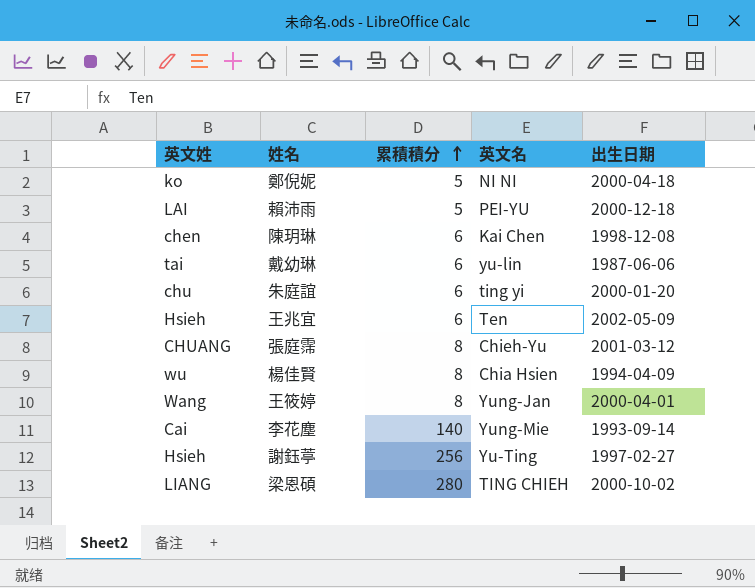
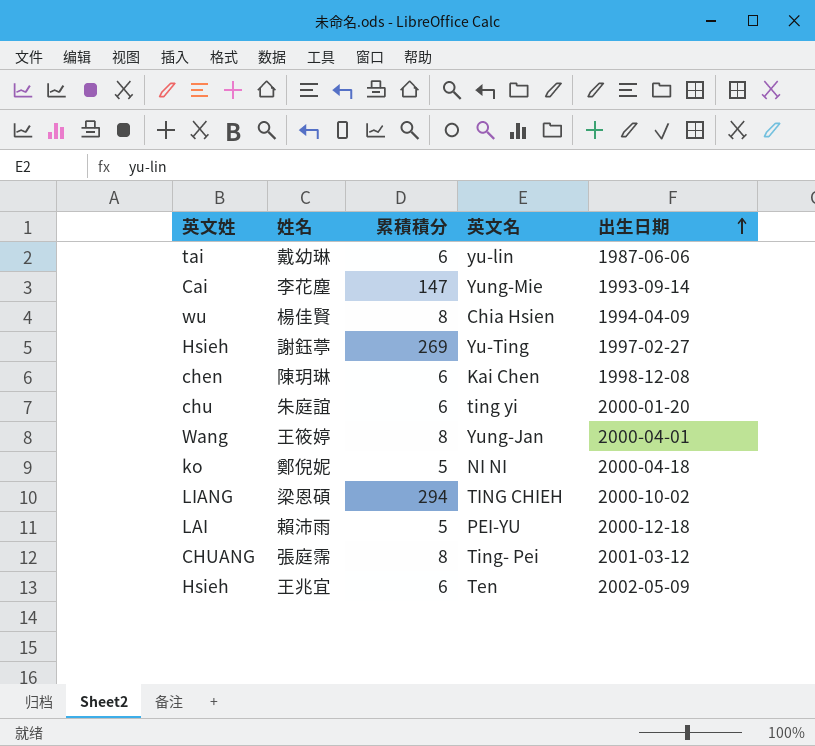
row order: 累積積分 ascending -> 出生日期 ascending
李花塵 | 累積積分: 140 -> 147
謝鈺葶 | 累積積分: 256 -> 269
梁恩碩 | 累積積分: 280 -> 294
張庭霈 | 英文名: Chieh-Yu -> Ting- Pei

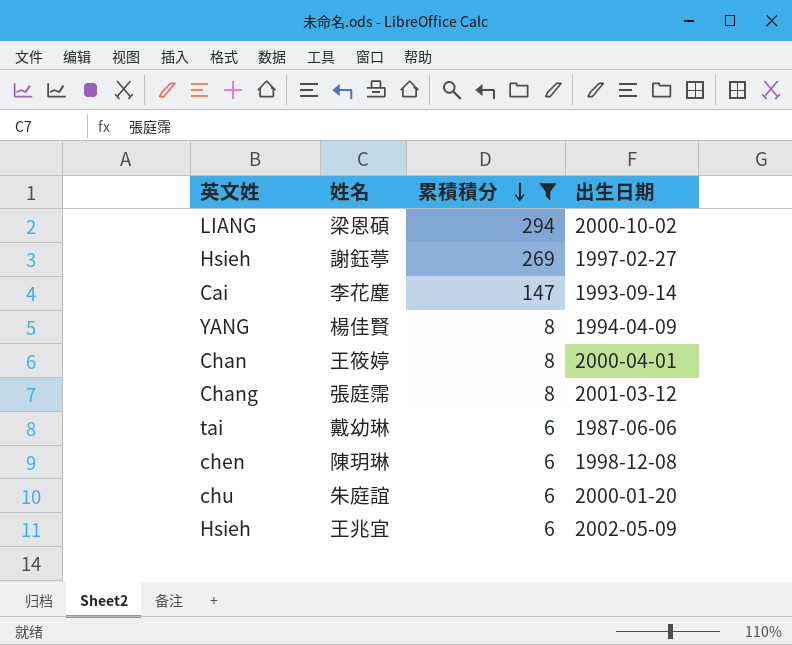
filter: none -> 累積積分 != 5
row order: 出生日期 ascending -> 累積積分 descending
column 英文名 | position: 4 -> none
楊佳賢 | 英文姓: wu -> YANG
王筱婷 | 英文姓: Wang -> Chan
張庭霈 | 英文姓: CHUANG -> Chang

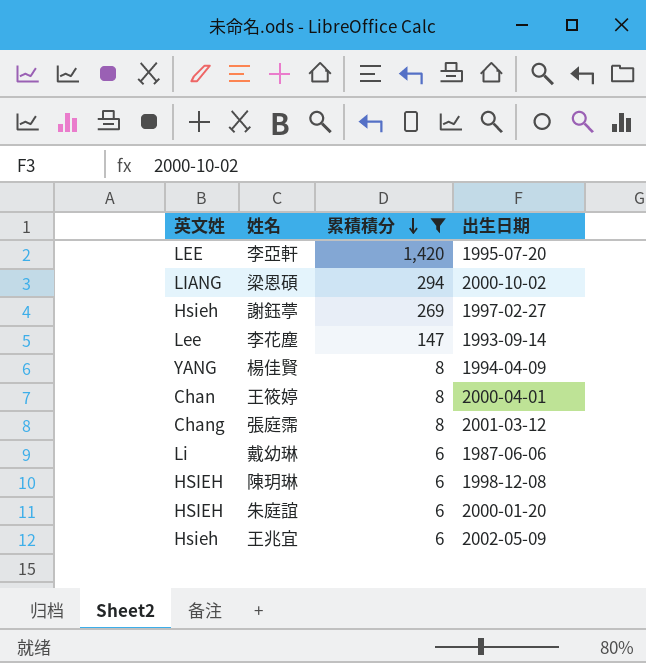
row 李亞軒: none -> LEE | 1,420 | 1995-07-20
李花塵 | 英文姓: Cai -> Lee
戴幼琳 | 英文姓: tai -> Li
陳玥琳 | 英文姓: chen -> HSIEH
朱庭誼 | 英文姓: chu -> HSIEH

